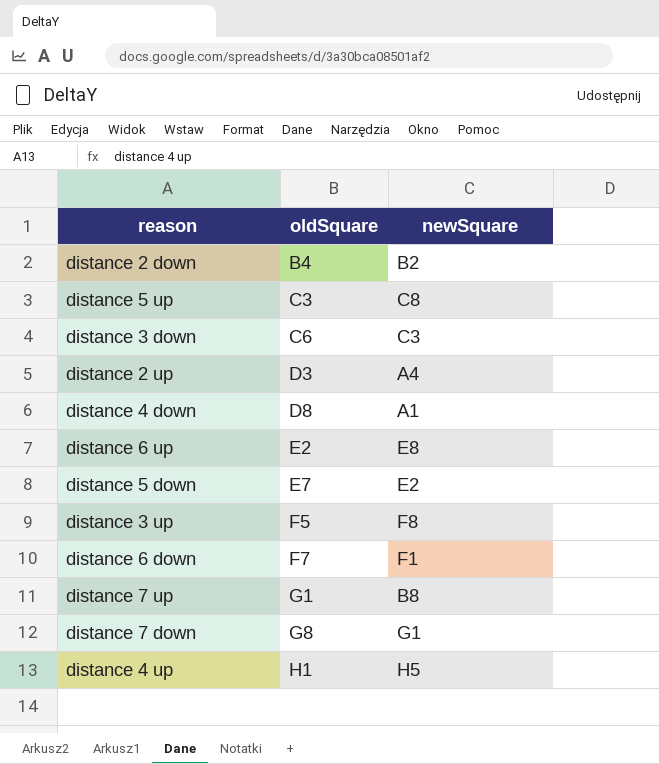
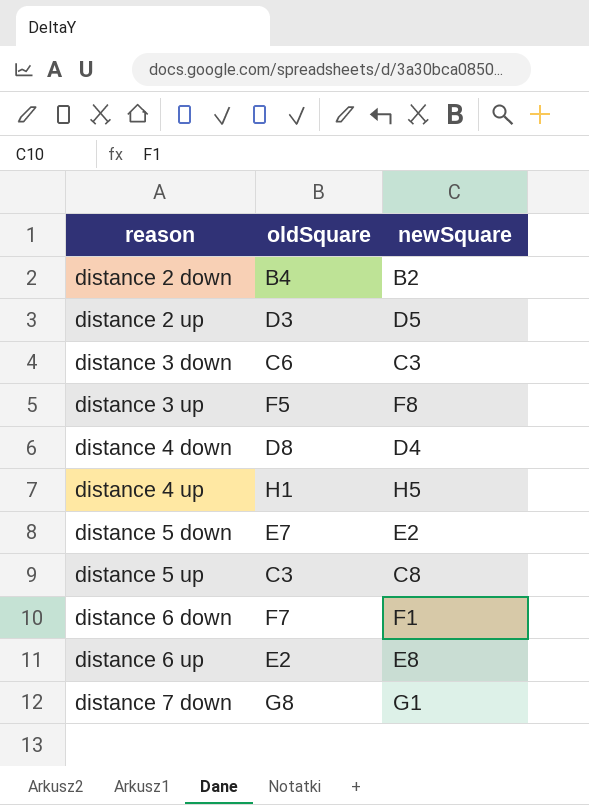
row order: oldSquare ascending -> reason ascending
row distance 7 up: G1 | B8 -> none
distance 2 up | newSquare: A4 -> D5
distance 4 down | newSquare: A1 -> D4

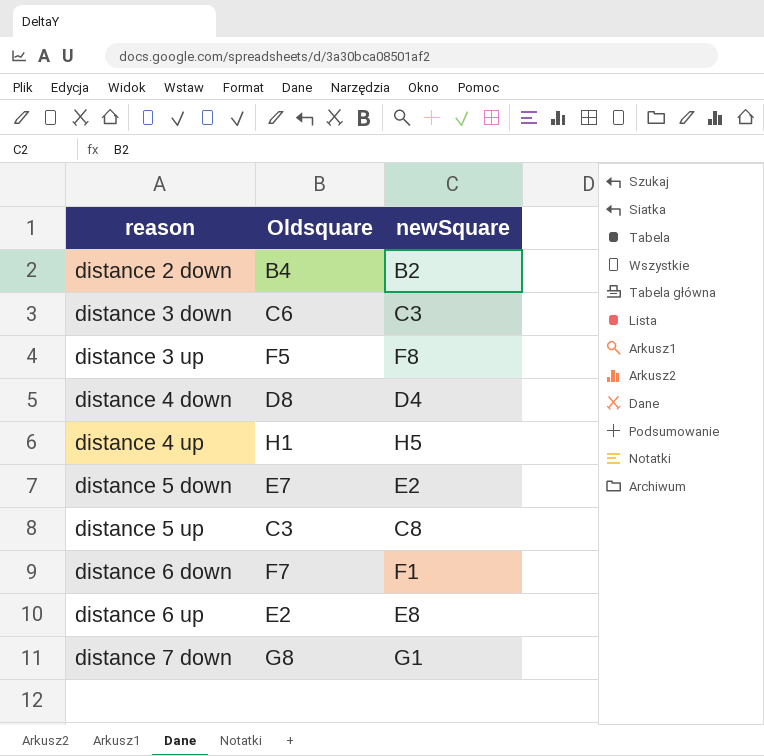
column name: oldSquare -> Oldsquare
row distance 2 up: D3 | D5 -> none

